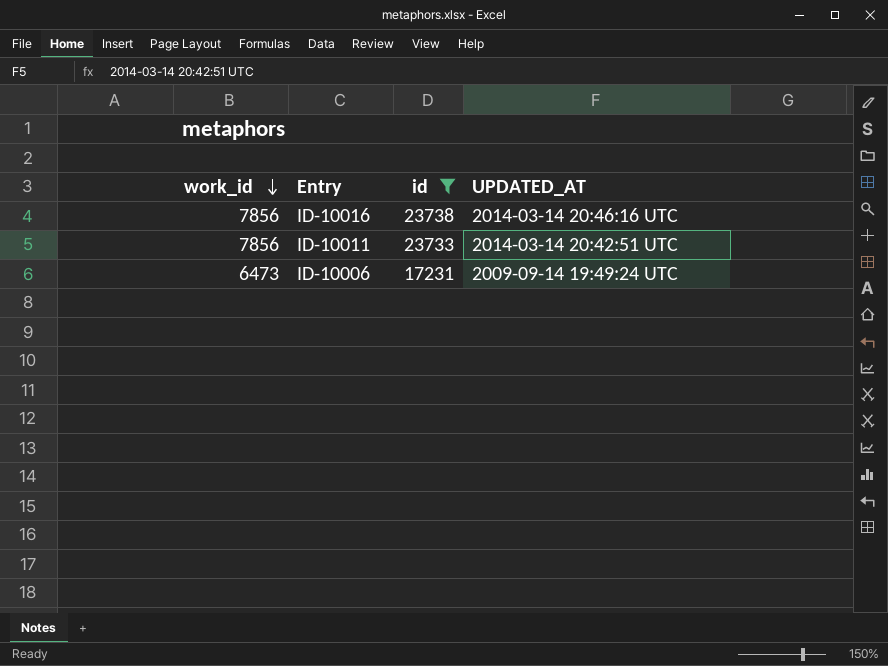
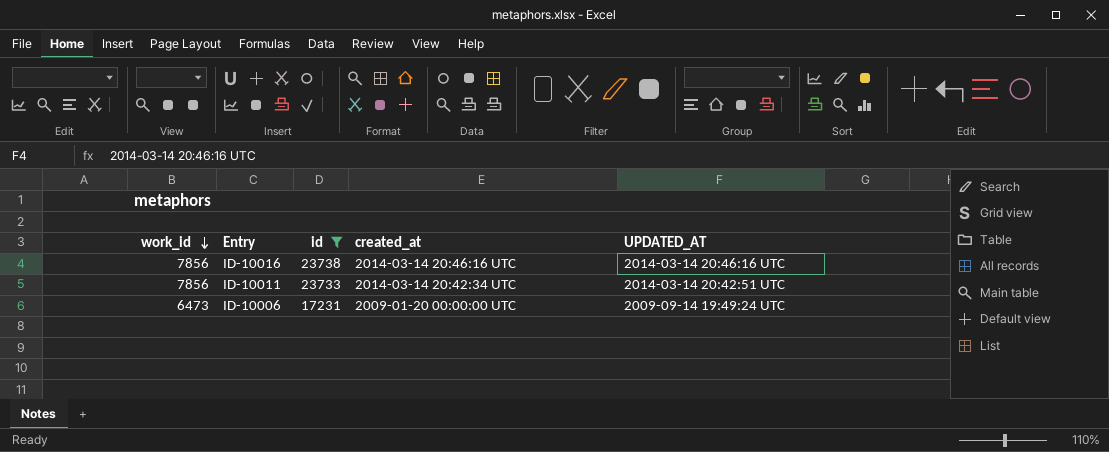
column created_at | position: none -> 4

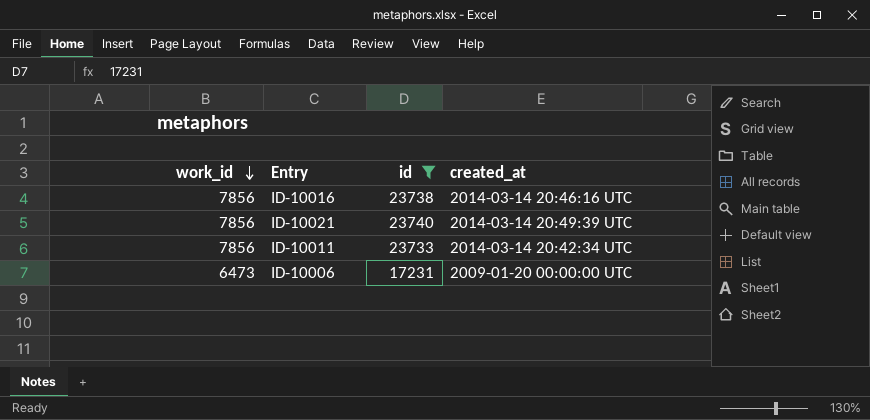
column UPDATED_AT | position: 5 -> none
row ID-10021: none -> 7856 | 23740 | 2014-03-14 20:49:39 UTC

